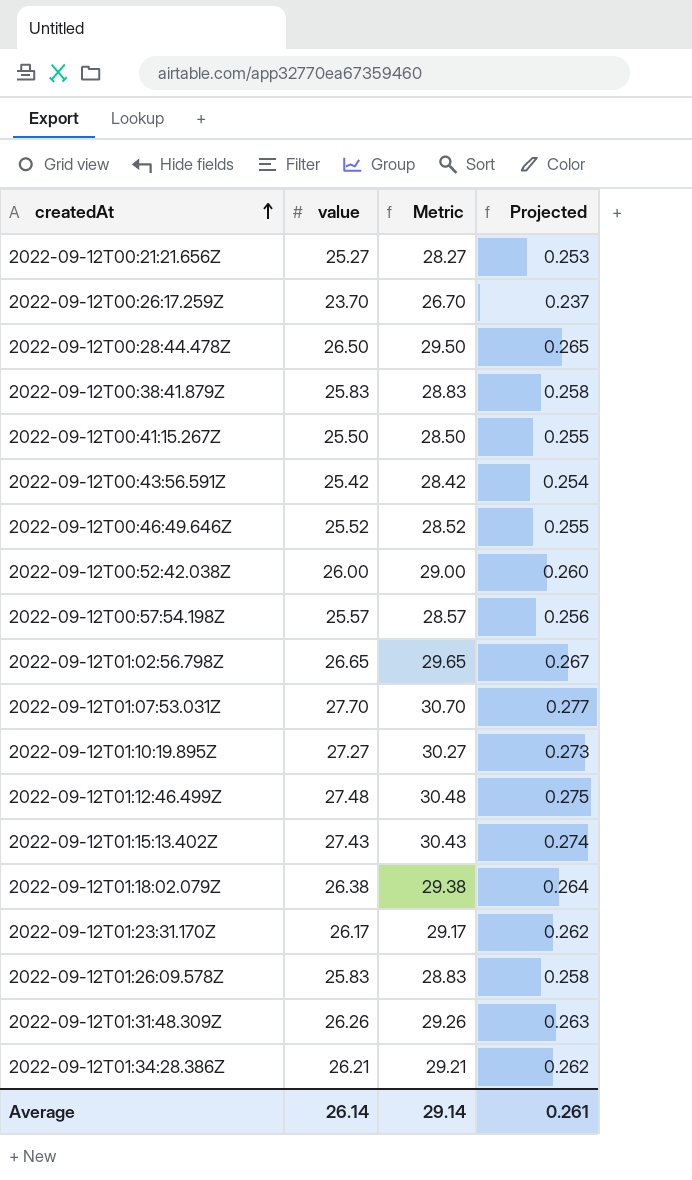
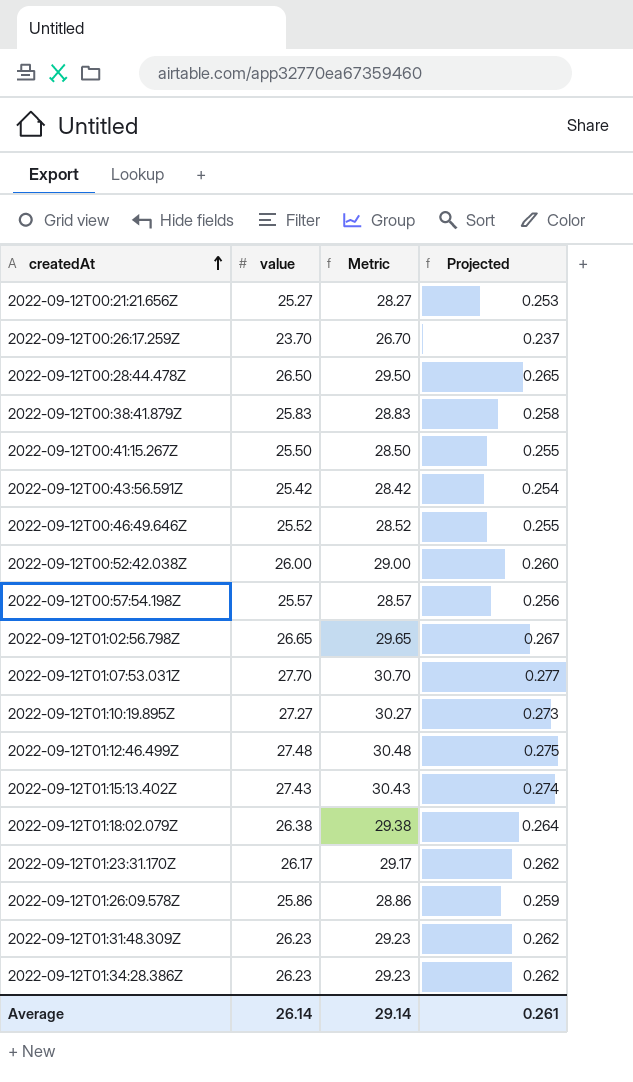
2022-09-12T01:26:09.578Z | value: 25.83 -> 25.86
2022-09-12T01:26:09.578Z | Metric: 28.83 -> 28.86
2022-09-12T01:26:09.578Z | Projected: 0.258 -> 0.259
2022-09-12T01:31:48.309Z | value: 26.26 -> 26.23
2022-09-12T01:31:48.309Z | Metric: 29.26 -> 29.23
2022-09-12T01:31:48.309Z | Projected: 0.263 -> 0.262
2022-09-12T01:34:28.386Z | value: 26.21 -> 26.23
2022-09-12T01:34:28.386Z | Metric: 29.21 -> 29.23

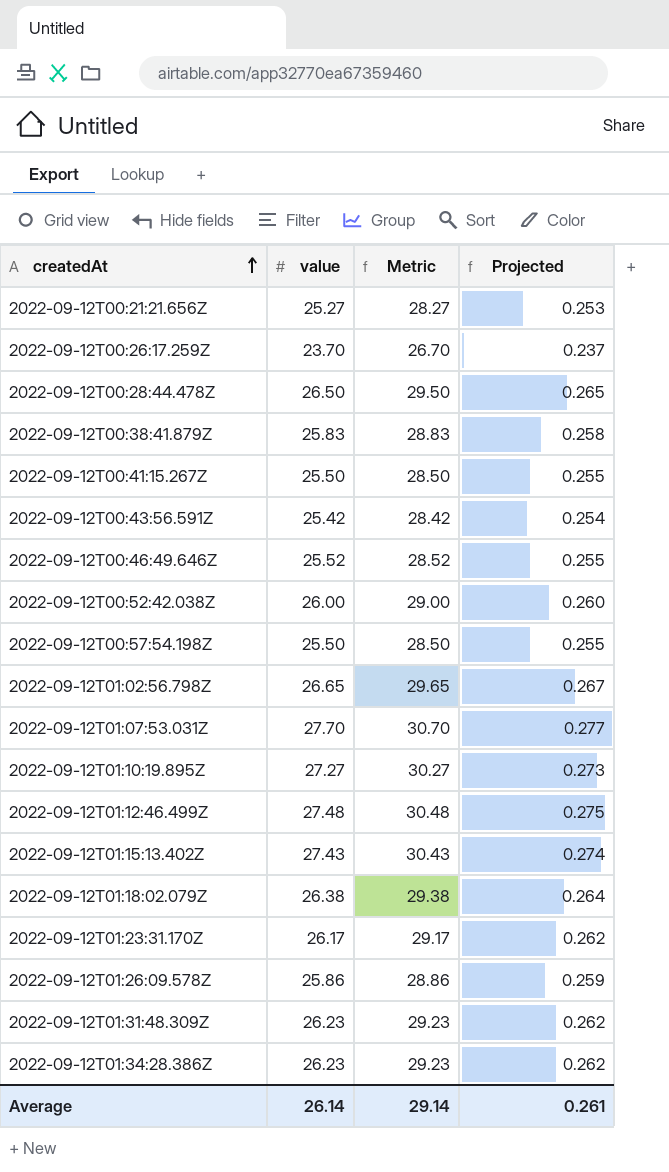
2022-09-12T00:57:54.198Z | value: 25.57 -> 25.50
2022-09-12T00:57:54.198Z | Metric: 28.57 -> 28.50
2022-09-12T00:57:54.198Z | Projected: 0.256 -> 0.255

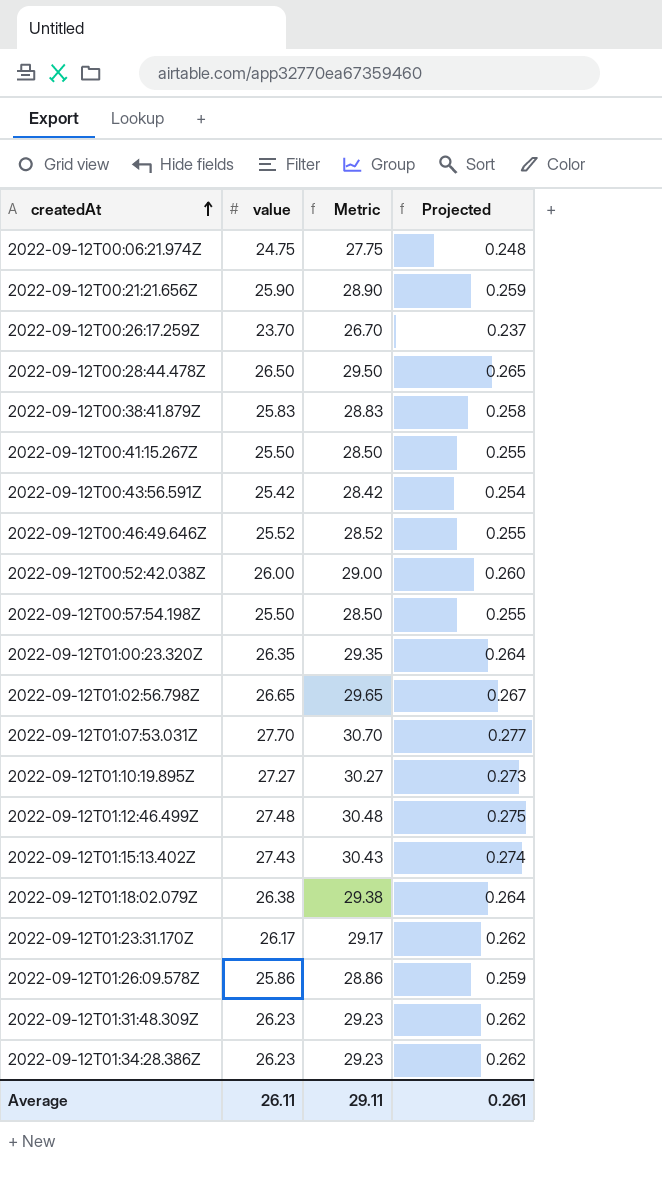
row 2022-09-12T00:06:21.974Z: none -> 24.75 | 27.75 | 0.248
2022-09-12T00:21:21.656Z | value: 25.27 -> 25.90
2022-09-12T00:21:21.656Z | Metric: 28.27 -> 28.90
2022-09-12T00:21:21.656Z | Projected: 0.253 -> 0.259
row 2022-09-12T01:00:23.320Z: none -> 26.35 | 29.35 | 0.264
Average | value: 26.14 -> 26.11
Average | Metric: 29.14 -> 29.11

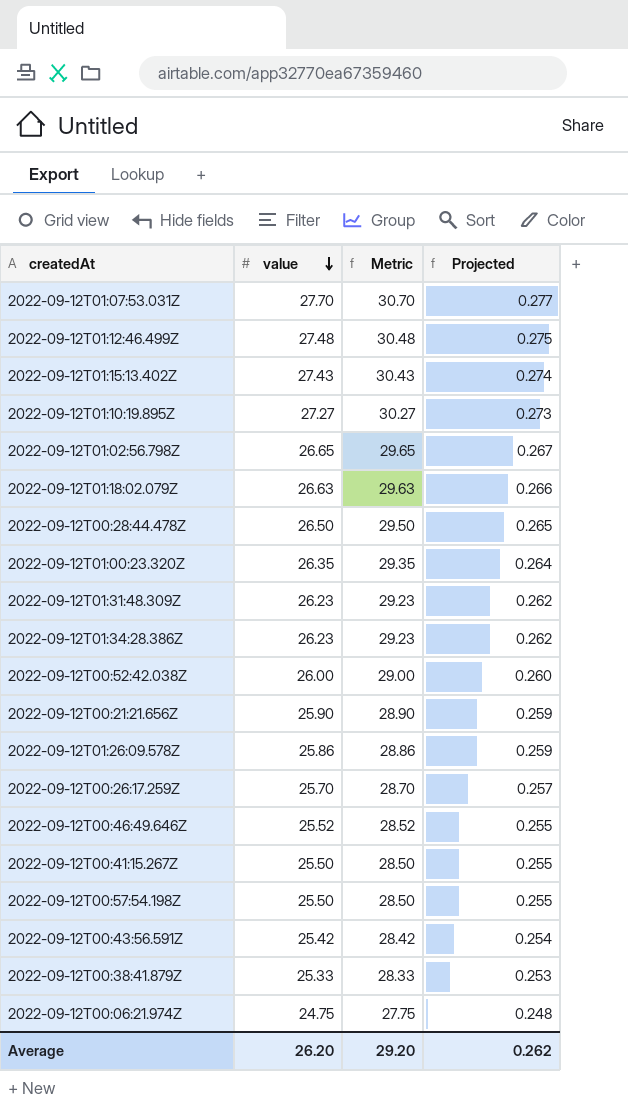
row order: createdAt ascending -> value descending
row 2022-09-12T01:23:31.170Z: 26.17 | 29.17 | 0.262 -> none
2022-09-12T01:18:02.079Z | value: 26.38 -> 26.63
2022-09-12T01:18:02.079Z | Metric: 29.38 -> 29.63
2022-09-12T01:18:02.079Z | Projected: 0.264 -> 0.266
2022-09-12T00:26:17.259Z | value: 23.70 -> 25.70
2022-09-12T00:26:17.259Z | Metric: 26.70 -> 28.70
2022-09-12T00:26:17.259Z | Projected: 0.237 -> 0.257
2022-09-12T00:38:41.879Z | value: 25.83 -> 25.33
2022-09-12T00:38:41.879Z | Metric: 28.83 -> 28.33
2022-09-12T00:38:41.879Z | Projected: 0.258 -> 0.253
Average | value: 26.11 -> 26.20
Average | Metric: 29.11 -> 29.20
Average | Projected: 0.261 -> 0.262

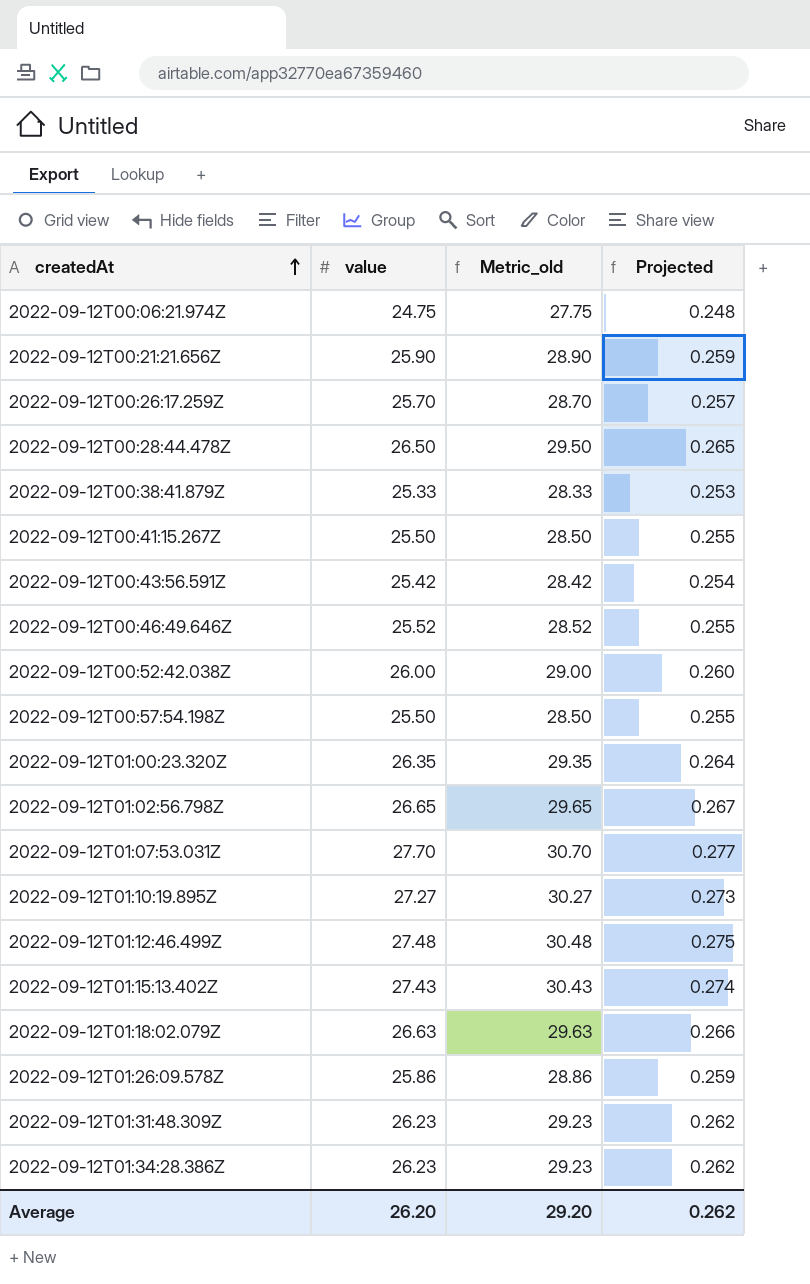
row order: value descending -> createdAt ascending
column name: Metric -> Metric_old

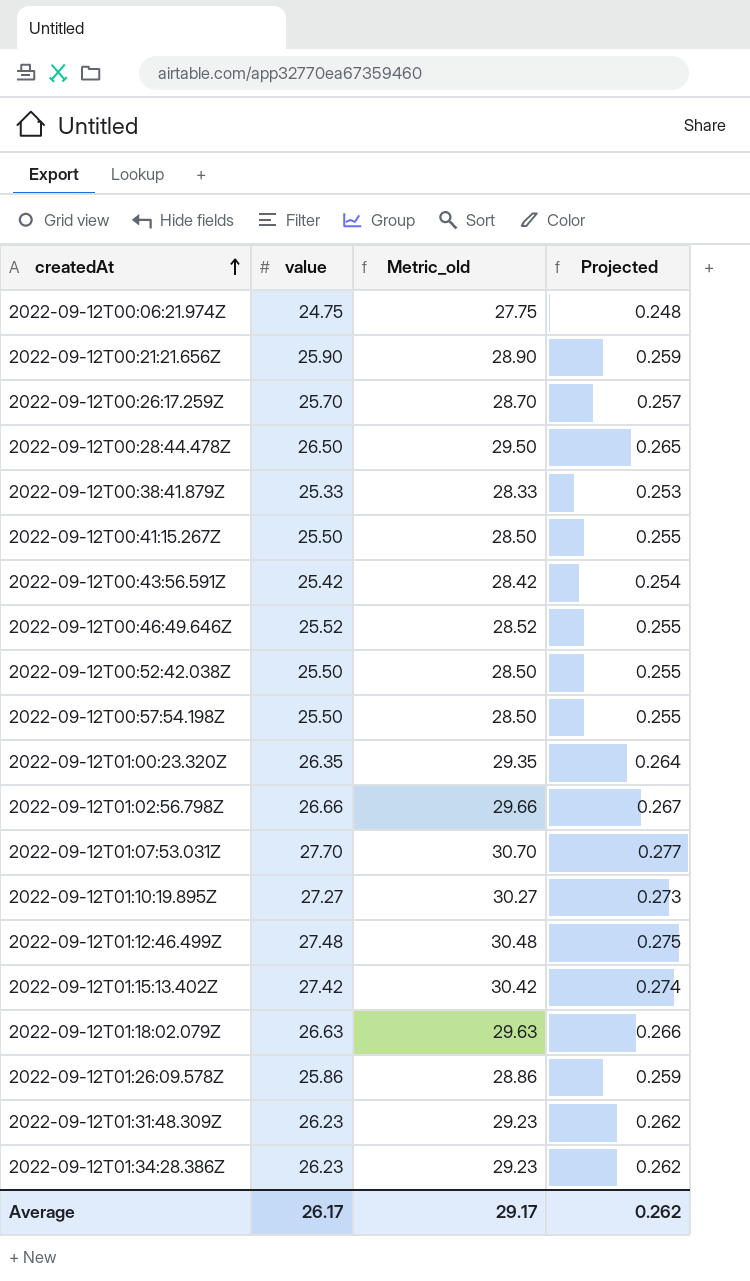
2022-09-12T00:52:42.038Z | value: 26.00 -> 25.50
2022-09-12T00:52:42.038Z | Metric_old: 29.00 -> 28.50
2022-09-12T00:52:42.038Z | Projected: 0.260 -> 0.255
2022-09-12T01:02:56.798Z | value: 26.65 -> 26.66
2022-09-12T01:02:56.798Z | Metric_old: 29.65 -> 29.66
2022-09-12T01:15:13.402Z | value: 27.43 -> 27.42
2022-09-12T01:15:13.402Z | Metric_old: 30.43 -> 30.42
Average | value: 26.20 -> 26.17
Average | Metric_old: 29.20 -> 29.17

